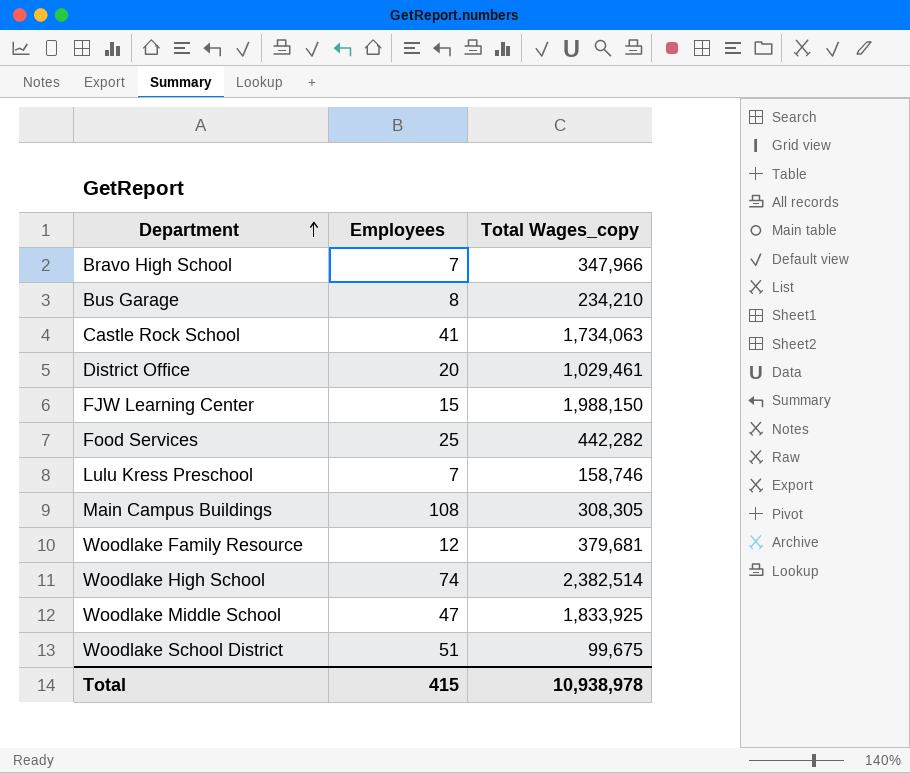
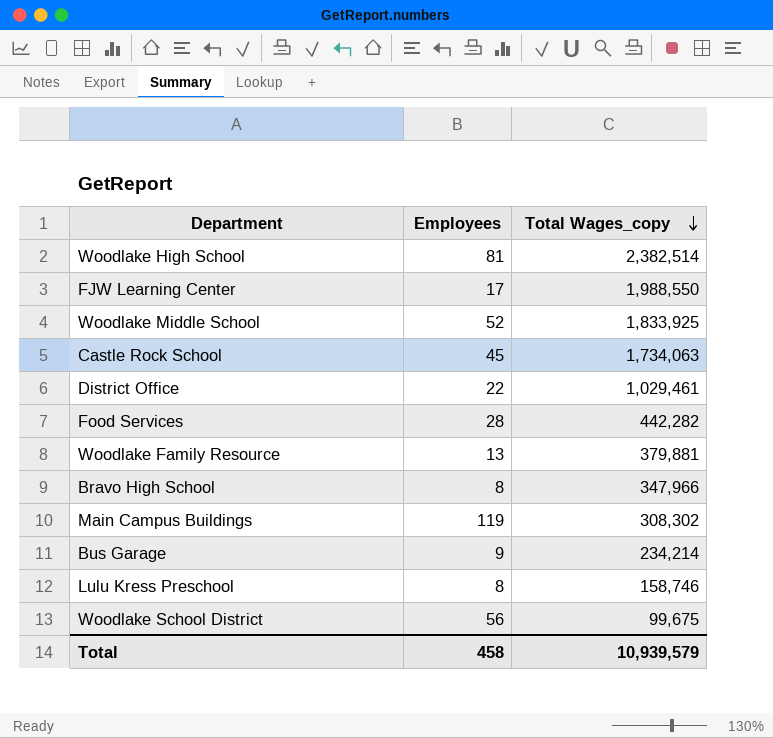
row order: Department ascending -> Total Wages_copy descending
Woodlake High School | Employees: 74 -> 81
FJW Learning Center | Employees: 15 -> 17
FJW Learning Center | Total Wages_copy: 1,988,150 -> 1,988,550
Woodlake Middle School | Employees: 47 -> 52
Castle Rock School | Employees: 41 -> 45
District Office | Employees: 20 -> 22
Food Services | Employees: 25 -> 28
Woodlake Family Resource | Employees: 12 -> 13
Woodlake Family Resource | Total Wages_copy: 379,681 -> 379,881
Bravo High School | Employees: 7 -> 8
Main Campus Buildings | Employees: 108 -> 119
Main Campus Buildings | Total Wages_copy: 308,305 -> 308,302
Bus Garage | Employees: 8 -> 9
Bus Garage | Total Wages_copy: 234,210 -> 234,214
Lulu Kress Preschool | Employees: 7 -> 8
Woodlake School District | Employees: 51 -> 56
Total | Employees: 415 -> 458
Total | Total Wages_copy: 10,938,978 -> 10,939,579

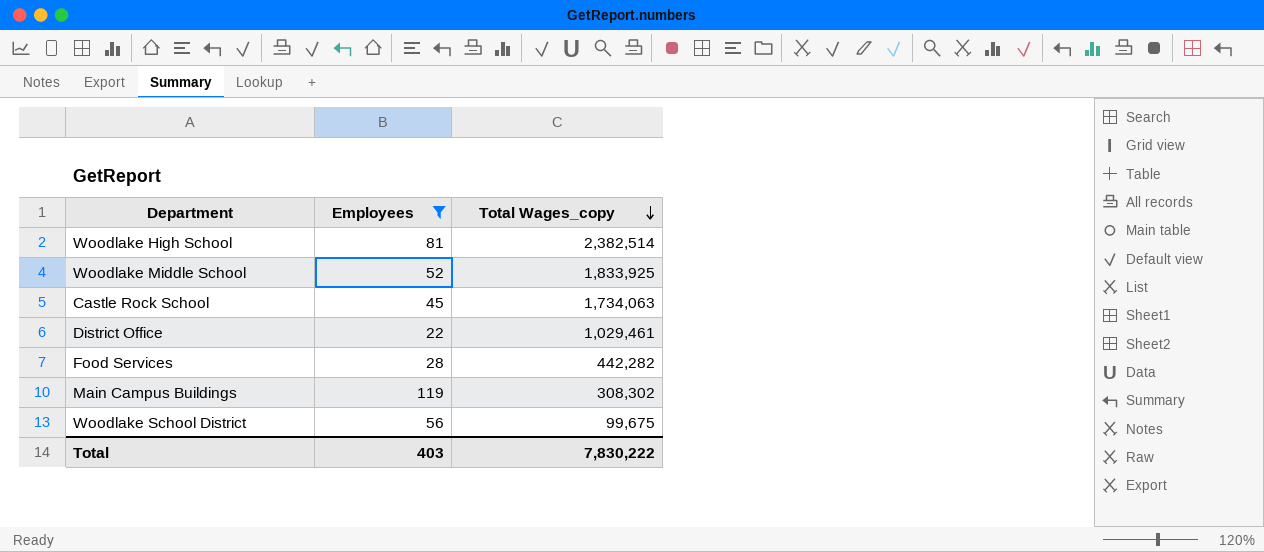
filter: none -> Employees >= 22
Total | Employees: 458 -> 403
Total | Total Wages_copy: 10,939,579 -> 7,830,222

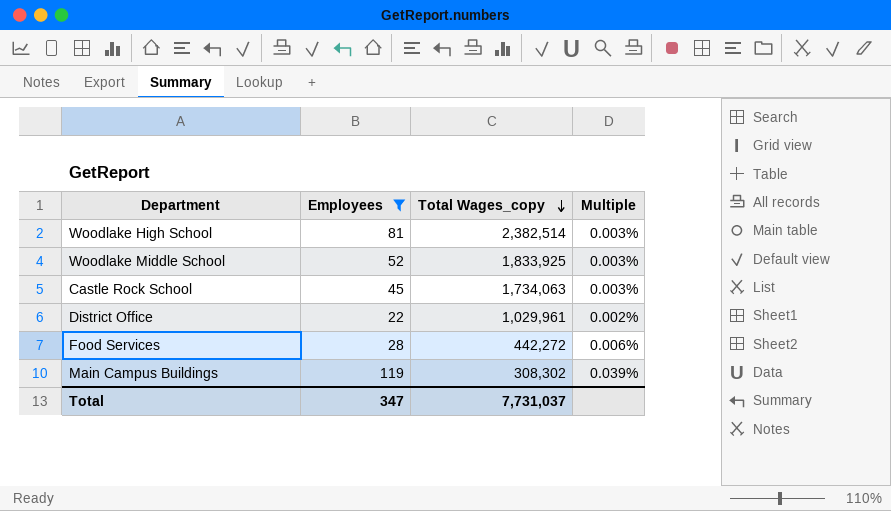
column Multiple | formula: none -> [Employees] / [Total Wages_copy]
row Woodlake School District: 56 | 99,675 -> none
District Office | Total Wages_copy: 1,029,461 -> 1,029,961
Food Services | Total Wages_copy: 442,282 -> 442,272
Total | Employees: 403 -> 347
Total | Total Wages_copy: 7,830,222 -> 7,731,037

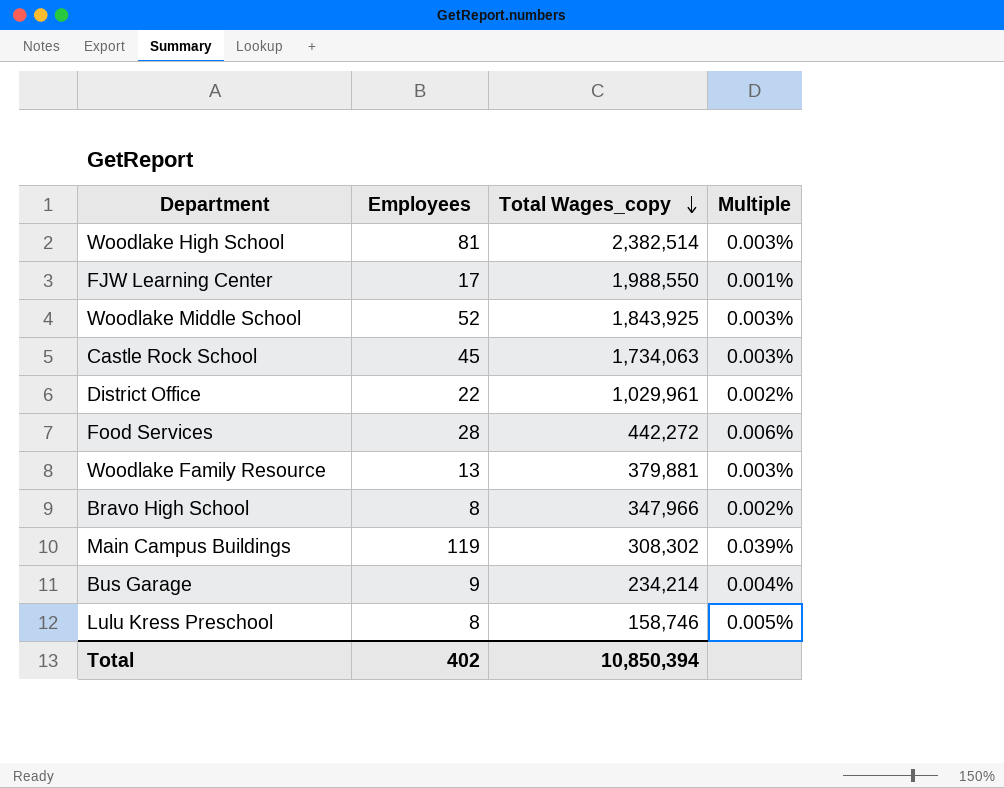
filter: Employees >= 22 -> none
Woodlake Middle School | Total Wages_copy: 1,833,925 -> 1,843,925
Total | Employees: 347 -> 402
Total | Total Wages_copy: 7,731,037 -> 10,850,394

